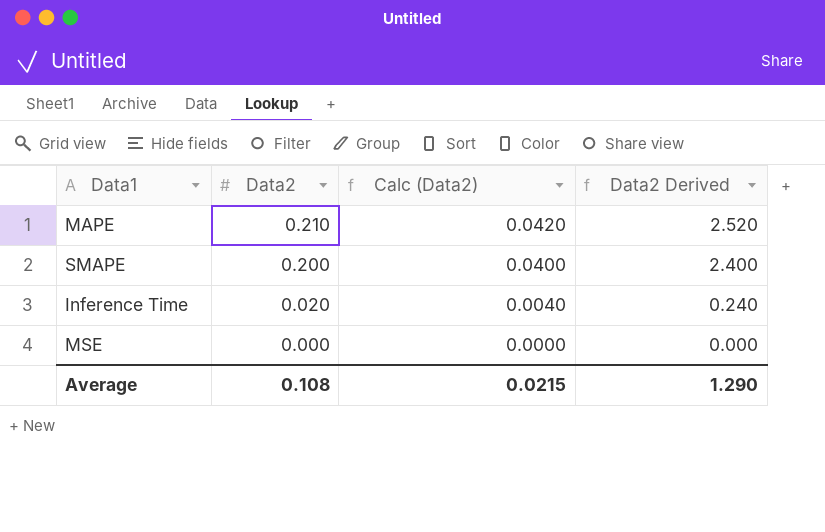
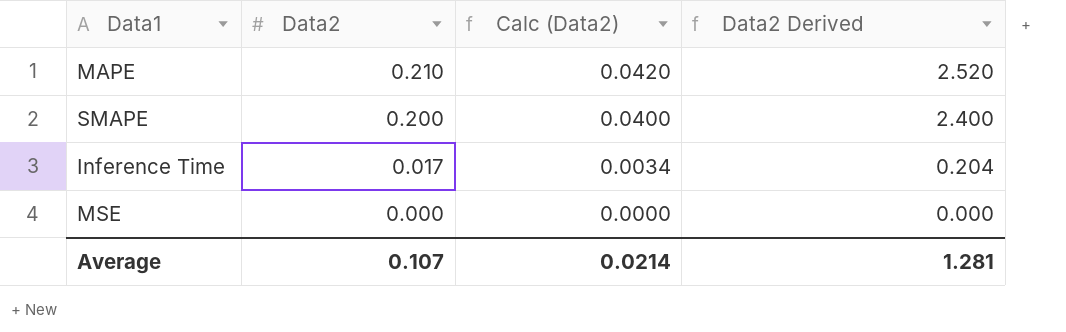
Inference Time | Data2: 0.020 -> 0.017
Inference Time | Calc (Data2): 0.0040 -> 0.0034
Inference Time | Data2 Derived: 0.240 -> 0.204
Average | Data2: 0.108 -> 0.107
Average | Calc (Data2): 0.0215 -> 0.0214
Average | Data2 Derived: 1.290 -> 1.281

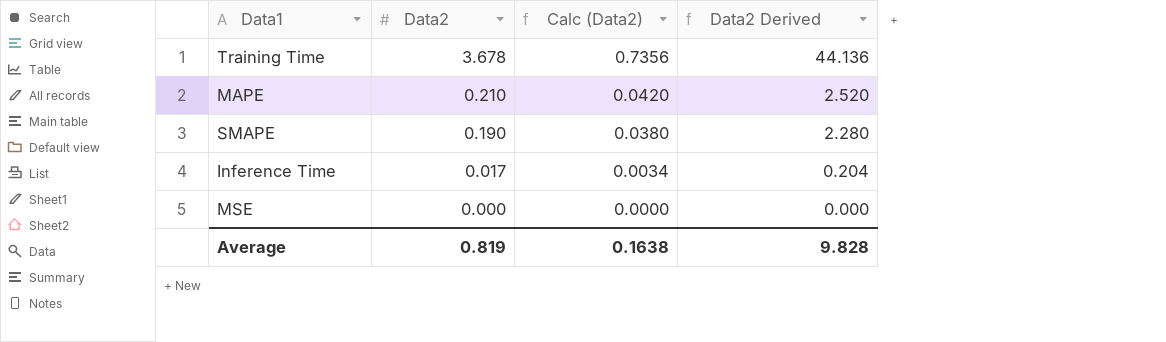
row Training Time: none -> 3.678 | 0.7356 | 44.136
SMAPE | Data2: 0.200 -> 0.190
SMAPE | Calc (Data2): 0.0400 -> 0.0380
SMAPE | Data2 Derived: 2.400 -> 2.280
Average | Data2: 0.107 -> 0.819
Average | Calc (Data2): 0.0214 -> 0.1638
Average | Data2 Derived: 1.281 -> 9.828

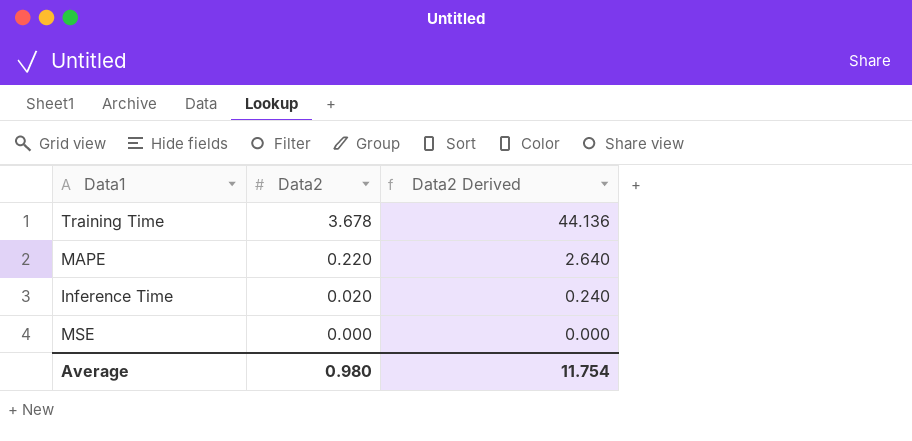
column Calc (Data2) | formula: [Data2] * 0.2 -> none
row SMAPE: 0.190 | 0.0380 | 2.280 -> none
MAPE | Data2: 0.210 -> 0.220
MAPE | Data2 Derived: 2.520 -> 2.640
Inference Time | Data2: 0.017 -> 0.020
Inference Time | Data2 Derived: 0.204 -> 0.240
Average | Data2: 0.819 -> 0.980
Average | Data2 Derived: 9.828 -> 11.754

